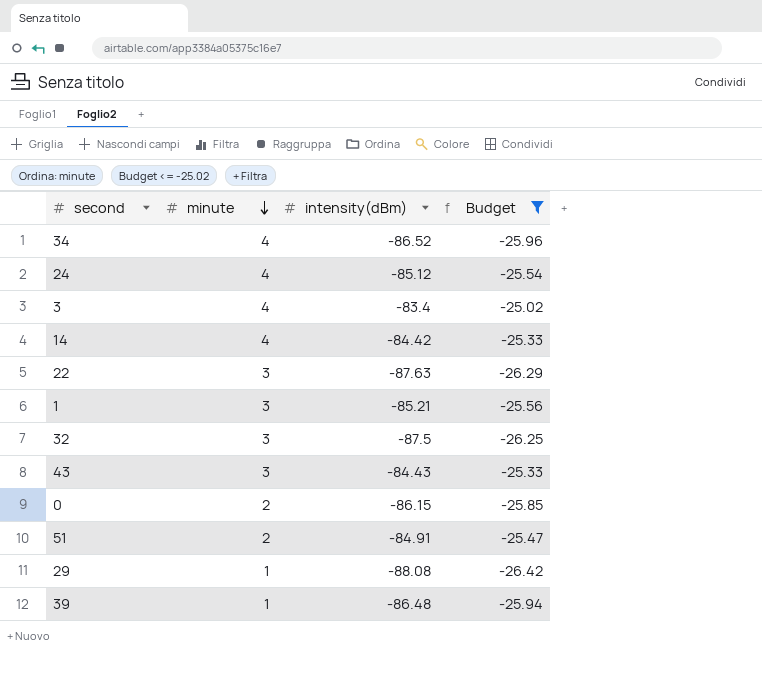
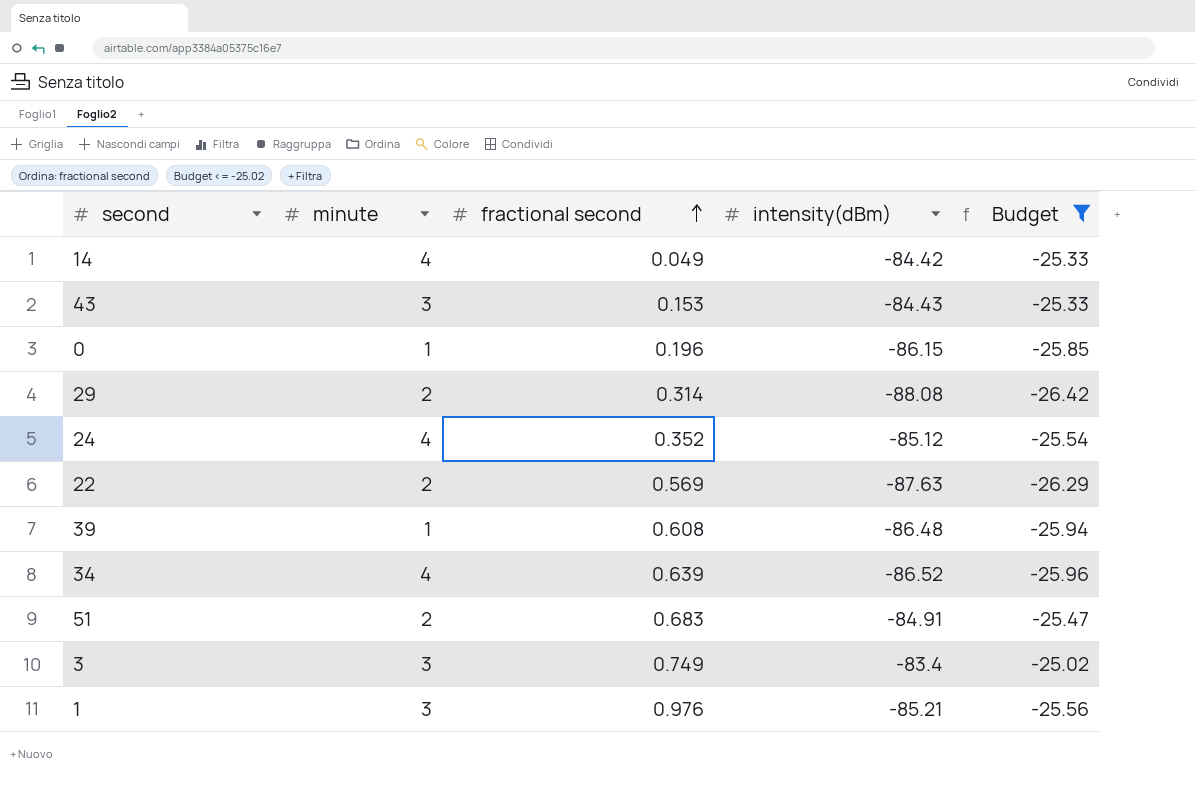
row order: minute descending -> fractional second ascending
column fractional second | position: none -> 3
row 32: 3 | -87.5 | -26.25 -> none
0 | minute: 2 -> 1
29 | minute: 1 -> 2
22 | minute: 3 -> 2
3 | minute: 4 -> 3

